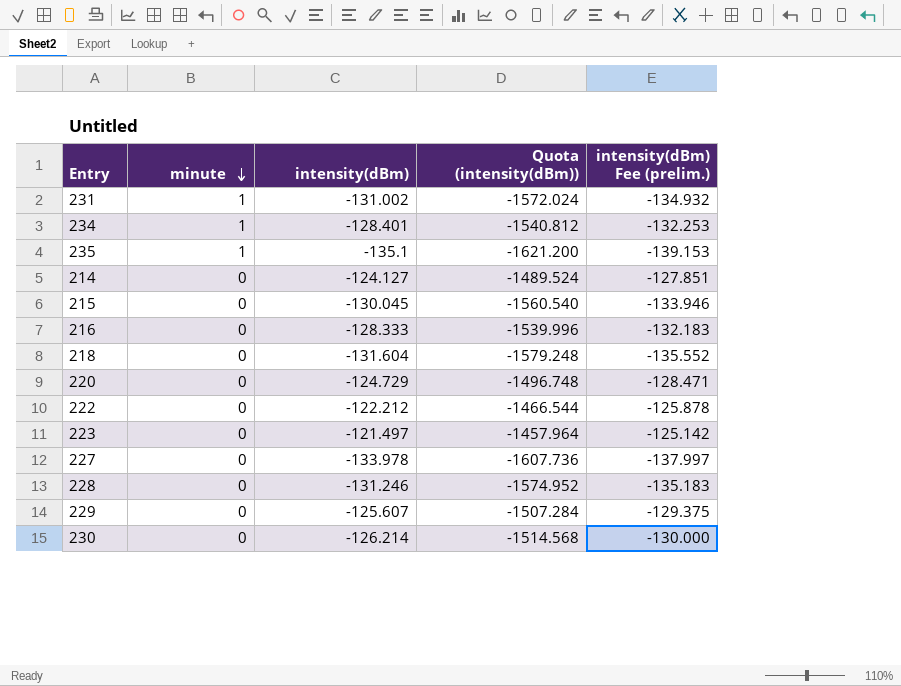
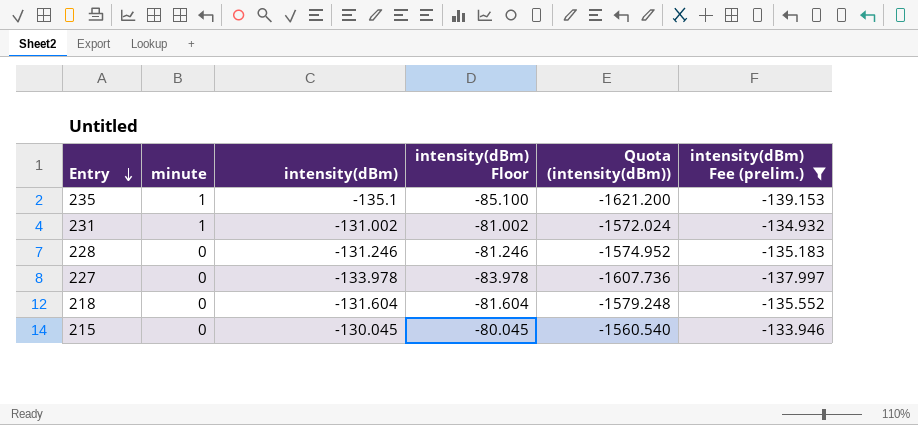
filter: none -> intensity(dBm) Fee (prelim.) <= -133.946
row order: minute descending -> Entry descending
column intensity(dBm) Floor | formula: none -> [intensity(dBm)] + 50

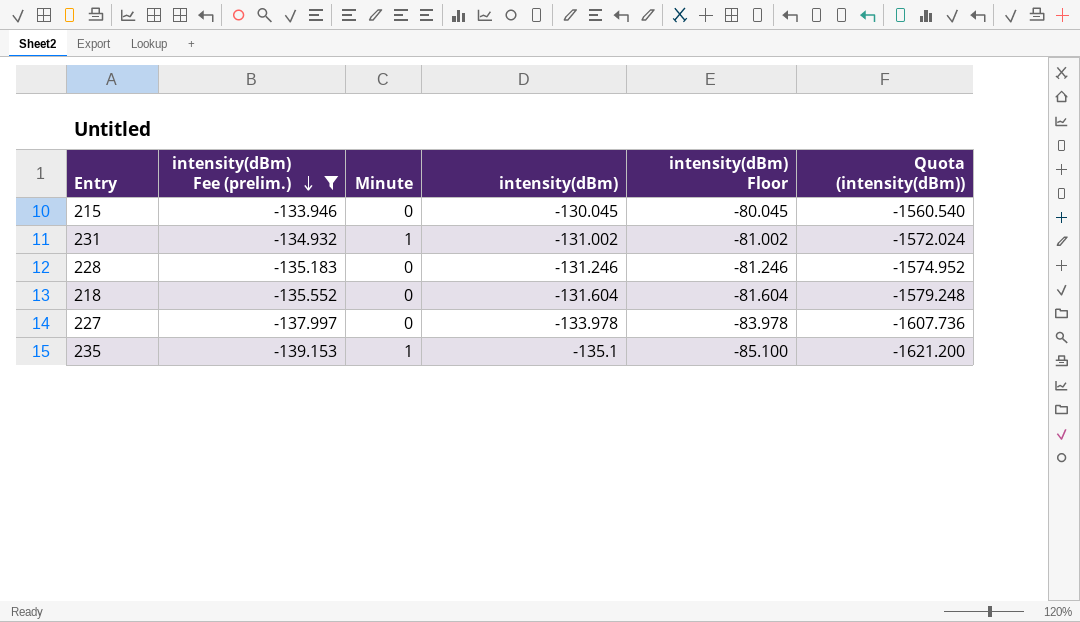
row order: Entry descending -> intensity(dBm) Fee (prelim.) descending
column intensity(dBm) Fee (prelim.) | position: 6 -> 2
column name: minute -> Minute

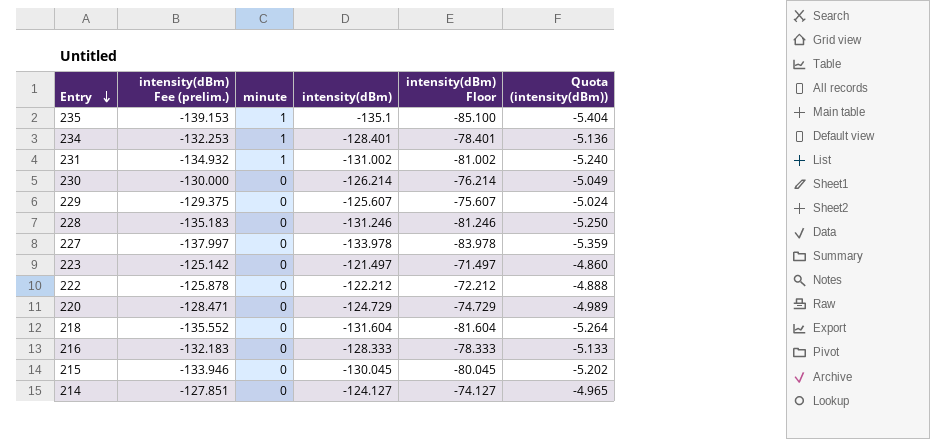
filter: intensity(dBm) Fee (prelim.) <= -133.946 -> none
row order: intensity(dBm) Fee (prelim.) descending -> Entry descending
column name: Minute -> minute
column Quota (intensity(dBm)) | formula: [intensity(dBm)] * 12 -> [intensity(dBm)] * 0.04

